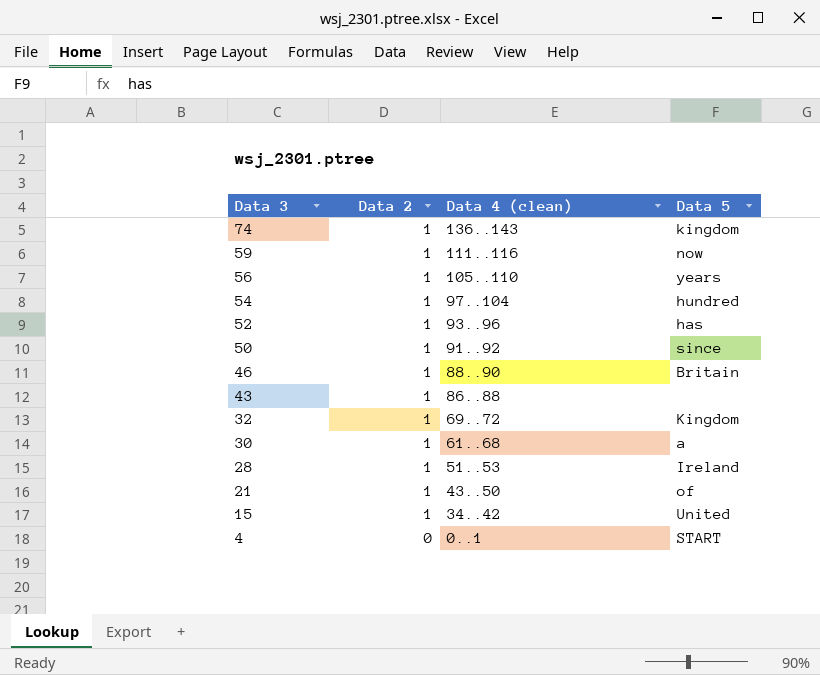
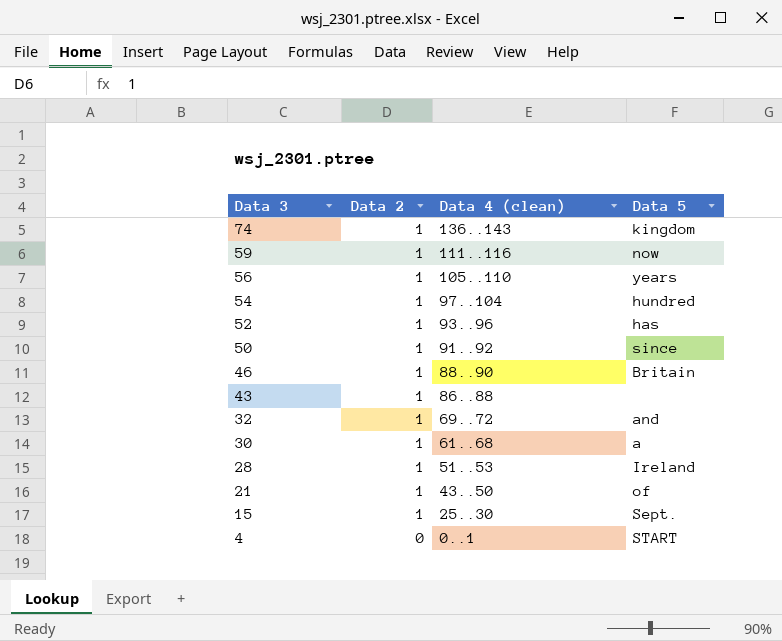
32 | Data 5: Kingdom -> and
15 | Data 4 (clean): 34..42 -> 25..30
15 | Data 5: United -> Sept.

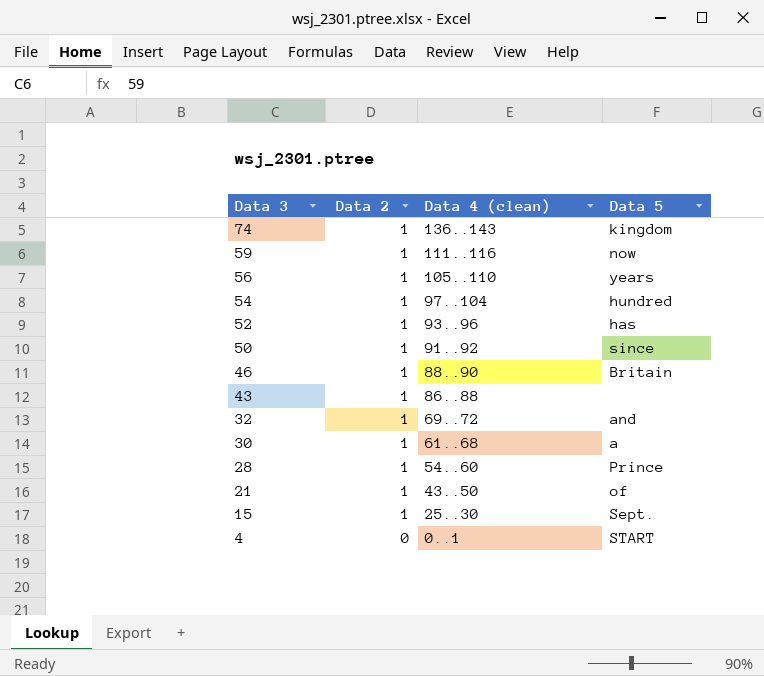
28 | Data 4 (clean): 51..53 -> 54..60
28 | Data 5: Ireland -> Prince

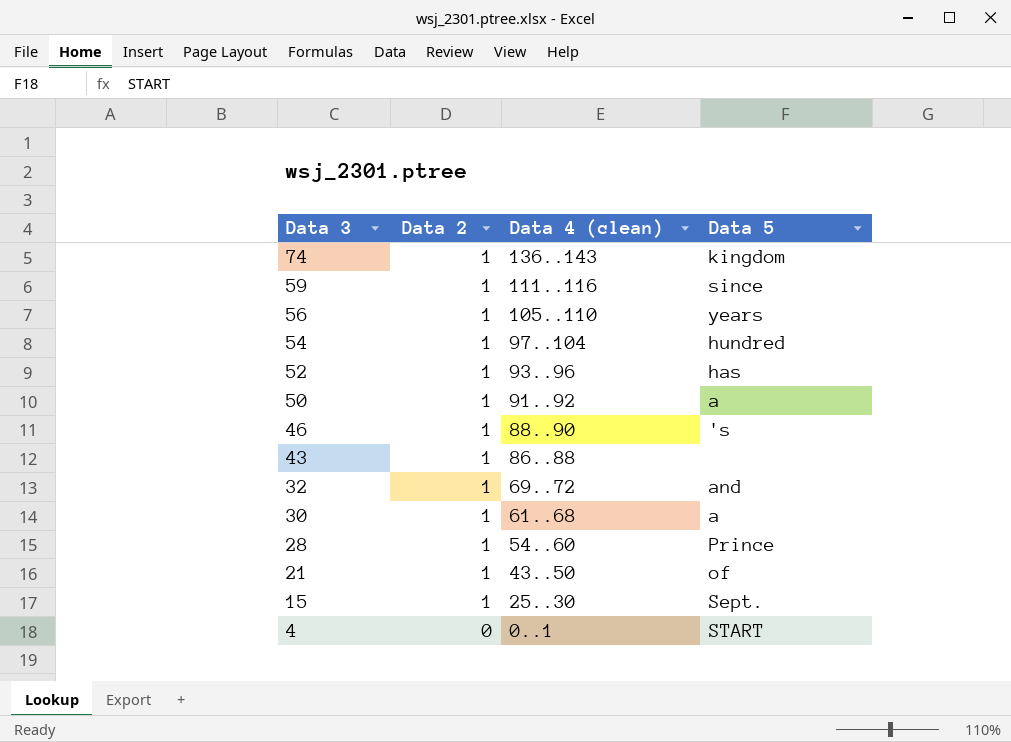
59 | Data 5: now -> since
50 | Data 5: since -> a
46 | Data 5: Britain -> 's

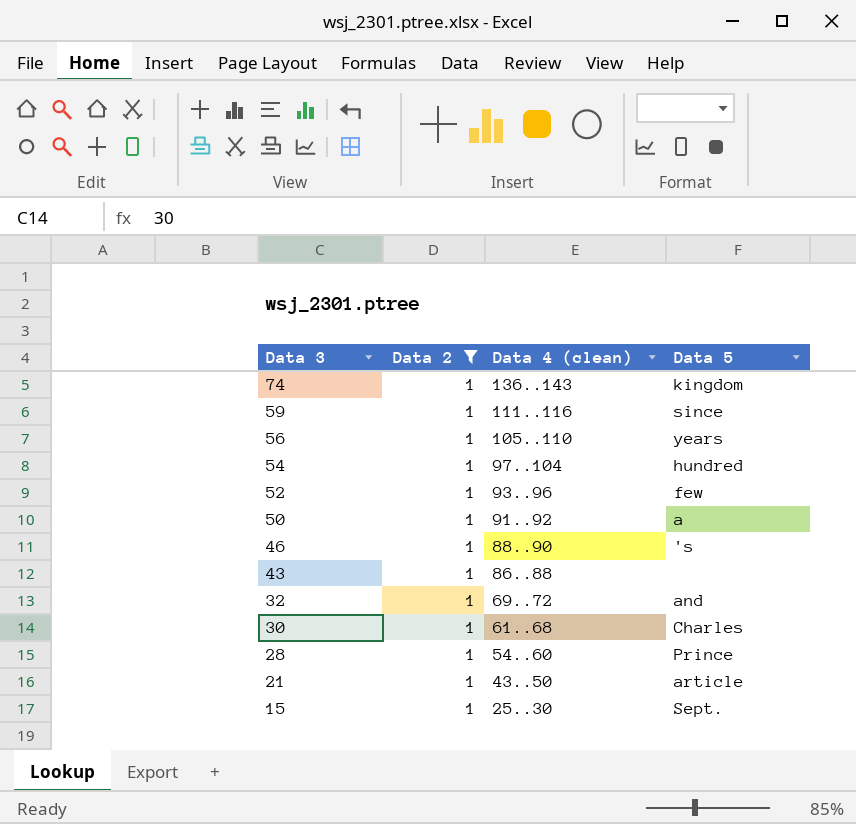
filter: none -> Data 2 = 1
52 | Data 5: has -> few
30 | Data 5: a -> Charles
21 | Data 5: of -> article

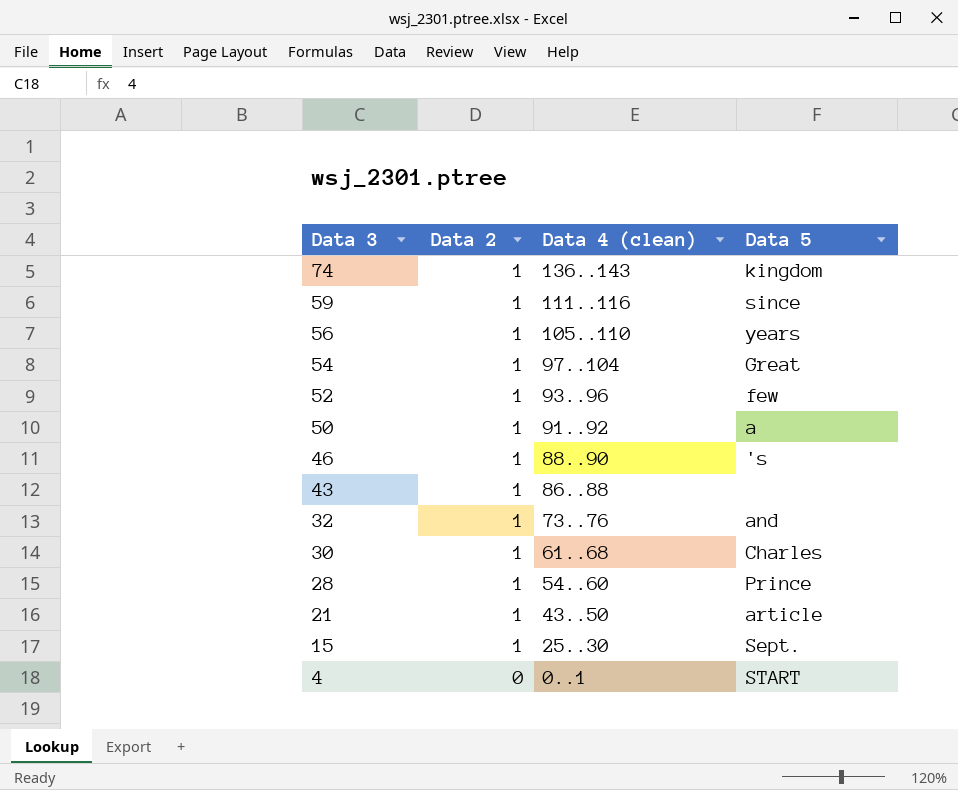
filter: Data 2 = 1 -> none
54 | Data 5: hundred -> Great
32 | Data 4 (clean): 69..72 -> 73..76

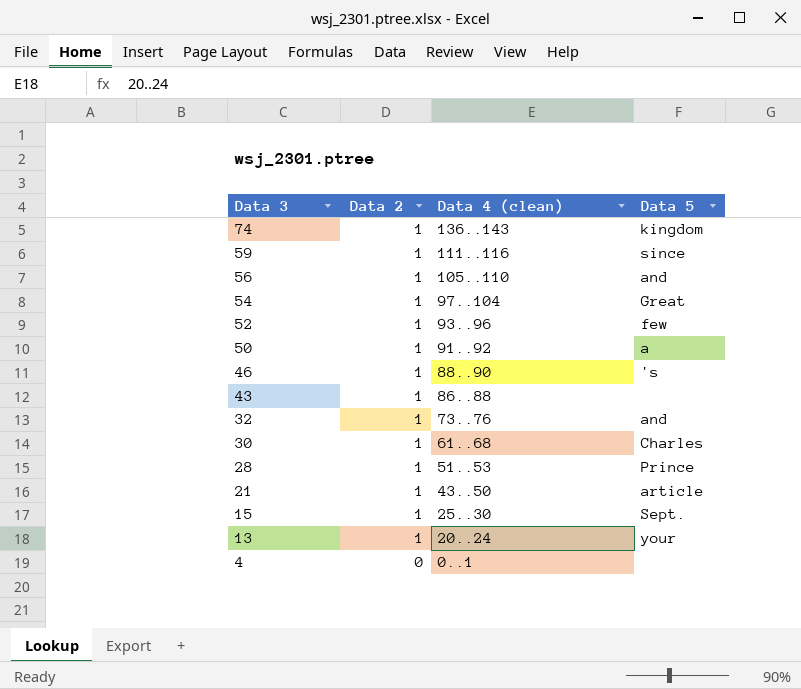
56 | Data 5: years -> and
28 | Data 4 (clean): 54..60 -> 51..53
row 13: none -> 1 | 20..24 | your
4 | Data 5: START -> none

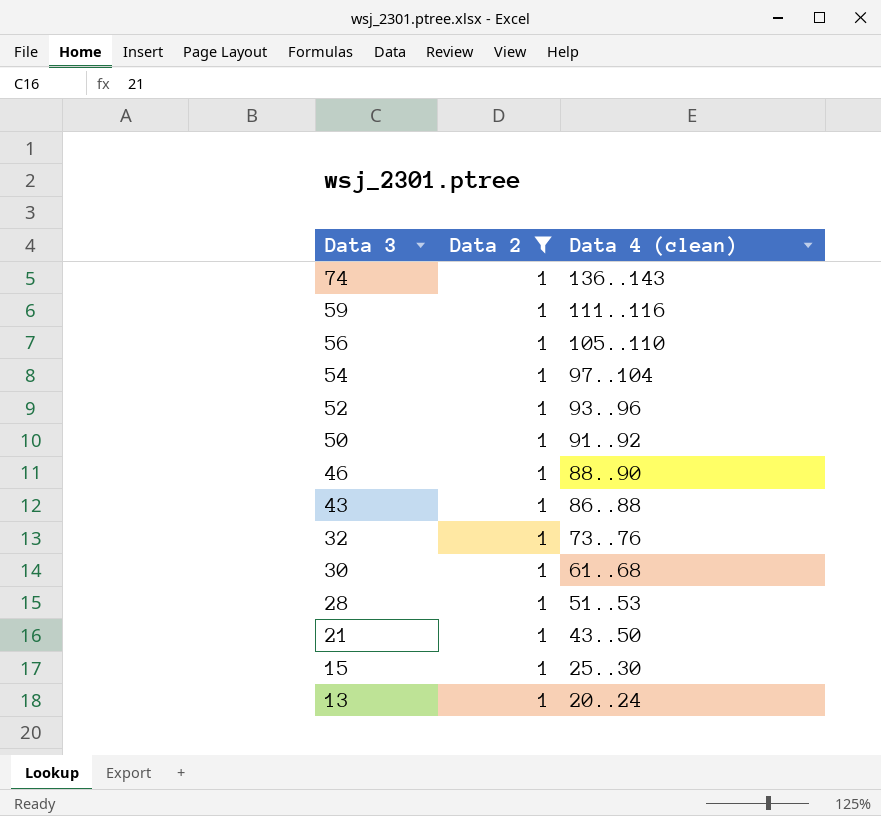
filter: none -> Data 2 = 1
column Data 5 | position: 4 -> none

